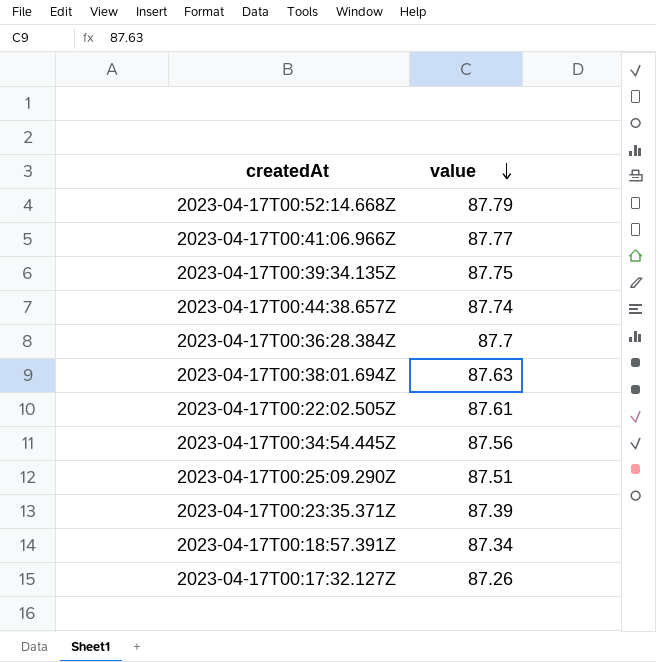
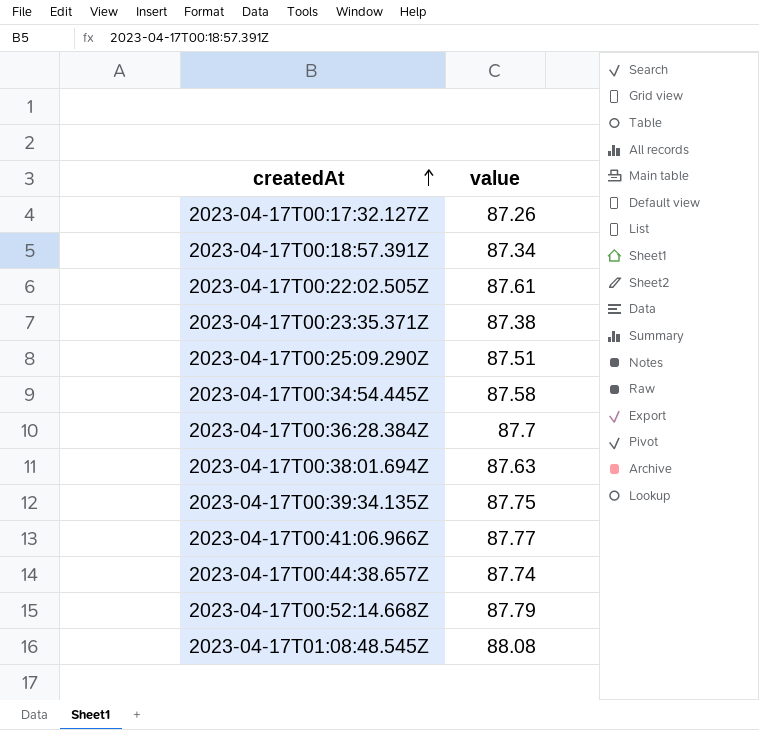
row order: value descending -> createdAt ascending
2023-04-17T00:23:35.371Z | value: 87.39 -> 87.38
2023-04-17T00:34:54.445Z | value: 87.56 -> 87.58
row 2023-04-17T01:08:48.545Z: none -> 88.08

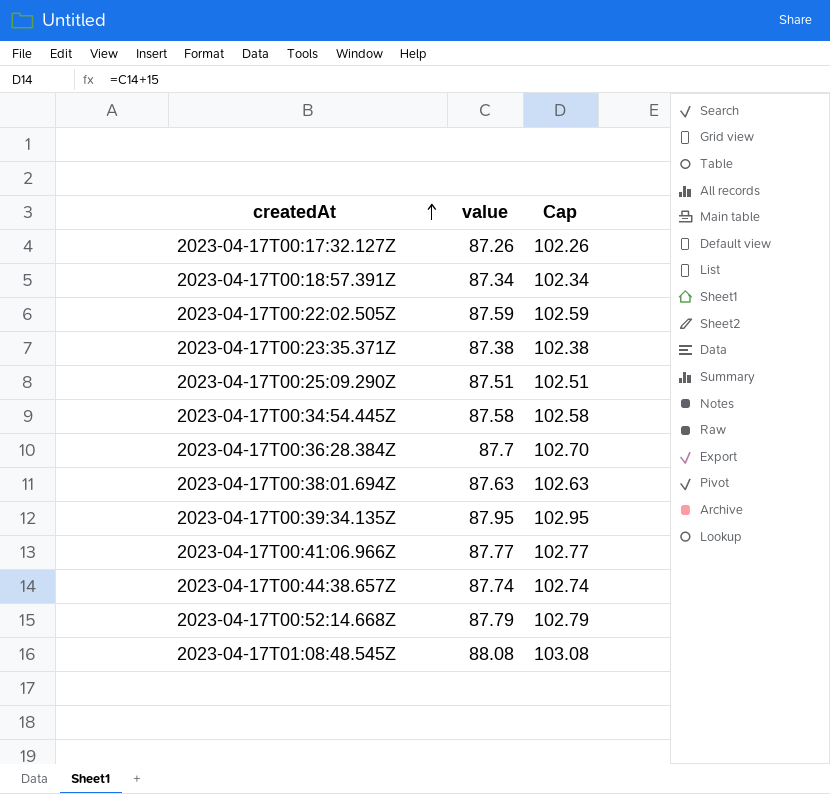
column Cap | formula: none -> [value] + 15
2023-04-17T00:22:02.505Z | value: 87.61 -> 87.59
2023-04-17T00:39:34.135Z | value: 87.75 -> 87.95

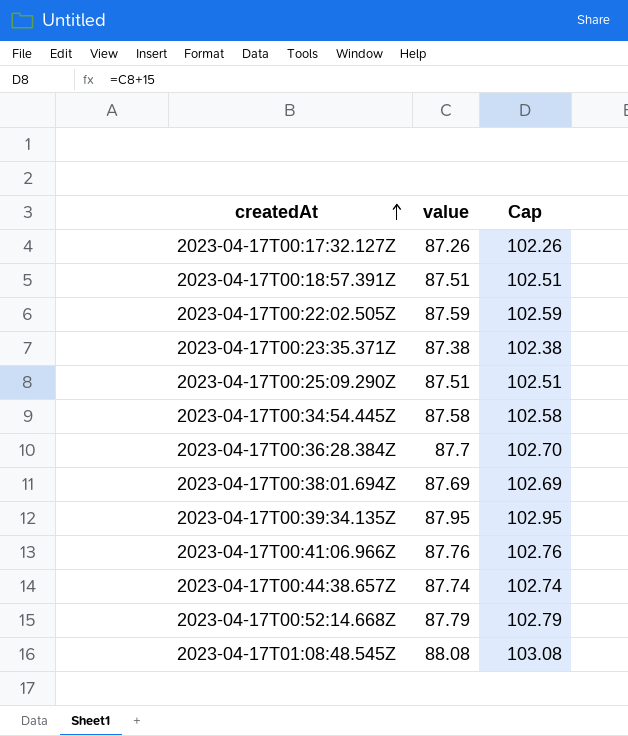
2023-04-17T00:18:57.391Z | value: 87.34 -> 87.51
2023-04-17T00:18:57.391Z | Cap: 102.34 -> 102.51
2023-04-17T00:38:01.694Z | value: 87.63 -> 87.69
2023-04-17T00:38:01.694Z | Cap: 102.63 -> 102.69
2023-04-17T00:41:06.966Z | value: 87.77 -> 87.76
2023-04-17T00:41:06.966Z | Cap: 102.77 -> 102.76

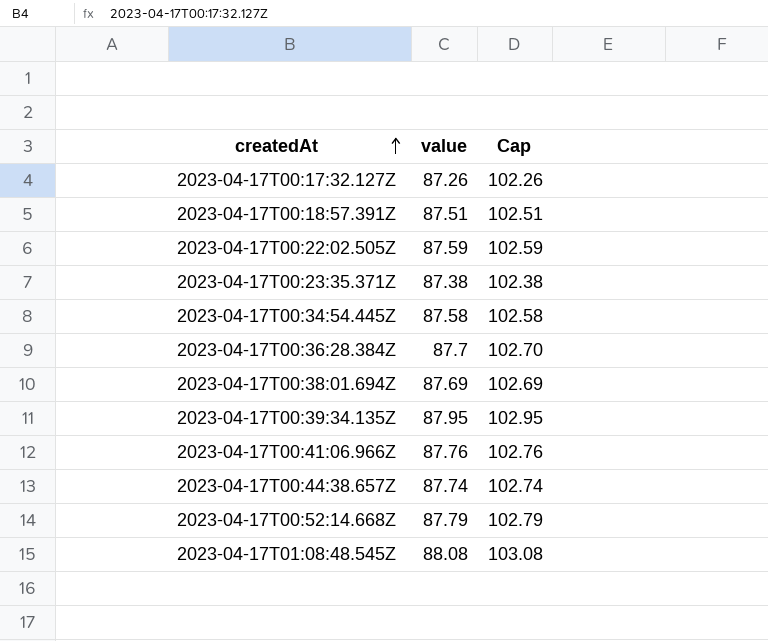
row 2023-04-17T00:25:09.290Z: 87.51 | 102.51 -> none

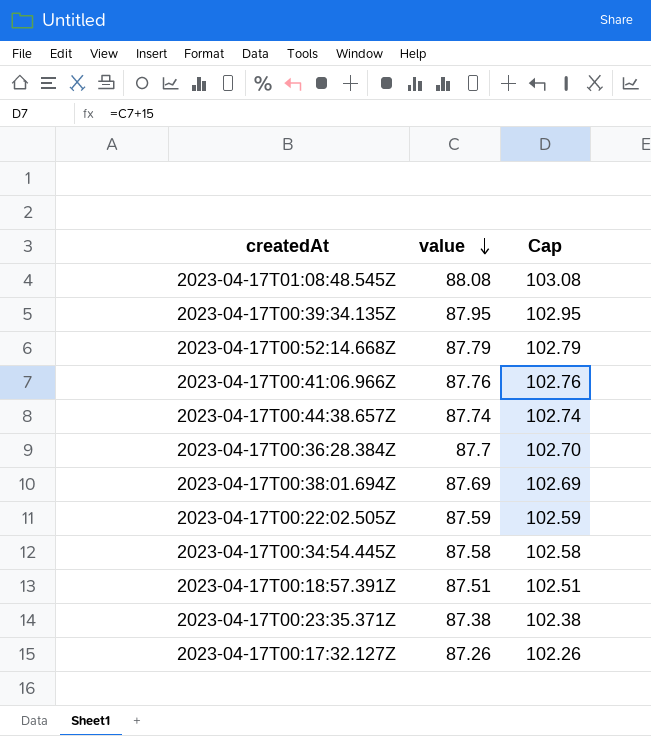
row order: createdAt ascending -> value descending

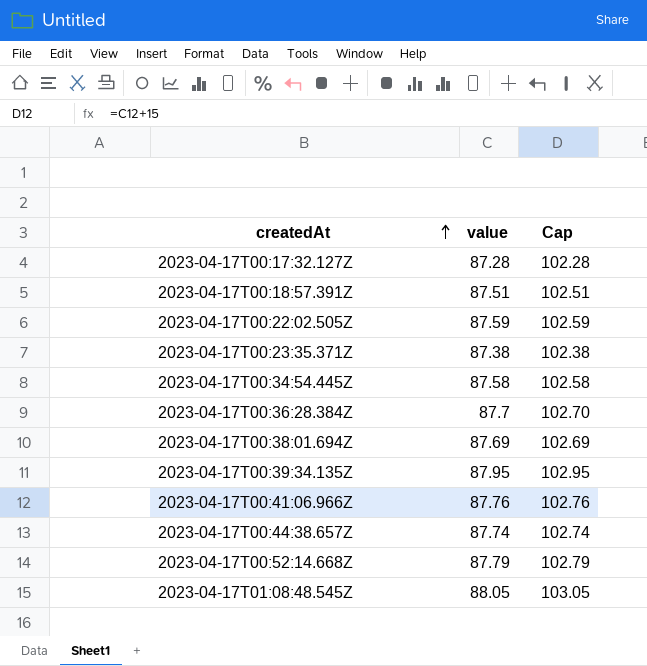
row order: value descending -> createdAt ascending
2023-04-17T00:17:32.127Z | value: 87.26 -> 87.28
2023-04-17T00:17:32.127Z | Cap: 102.26 -> 102.28
2023-04-17T01:08:48.545Z | value: 88.08 -> 88.05
2023-04-17T01:08:48.545Z | Cap: 103.08 -> 103.05

